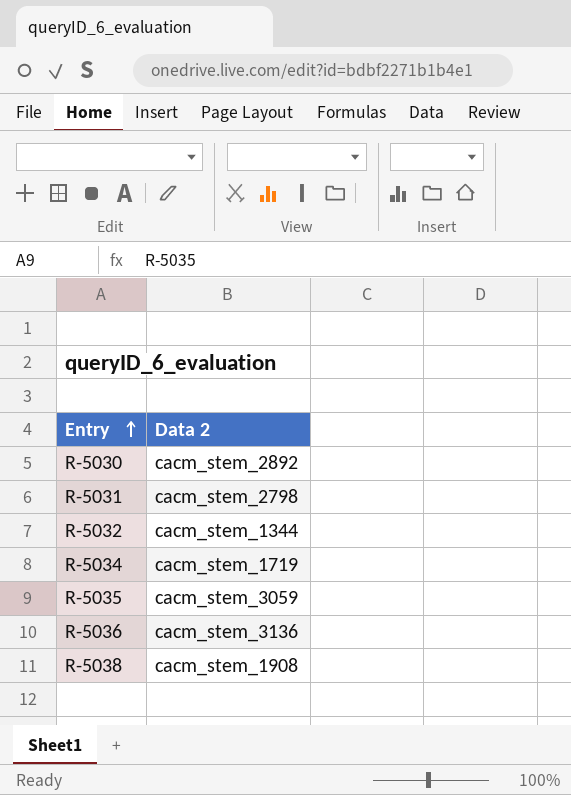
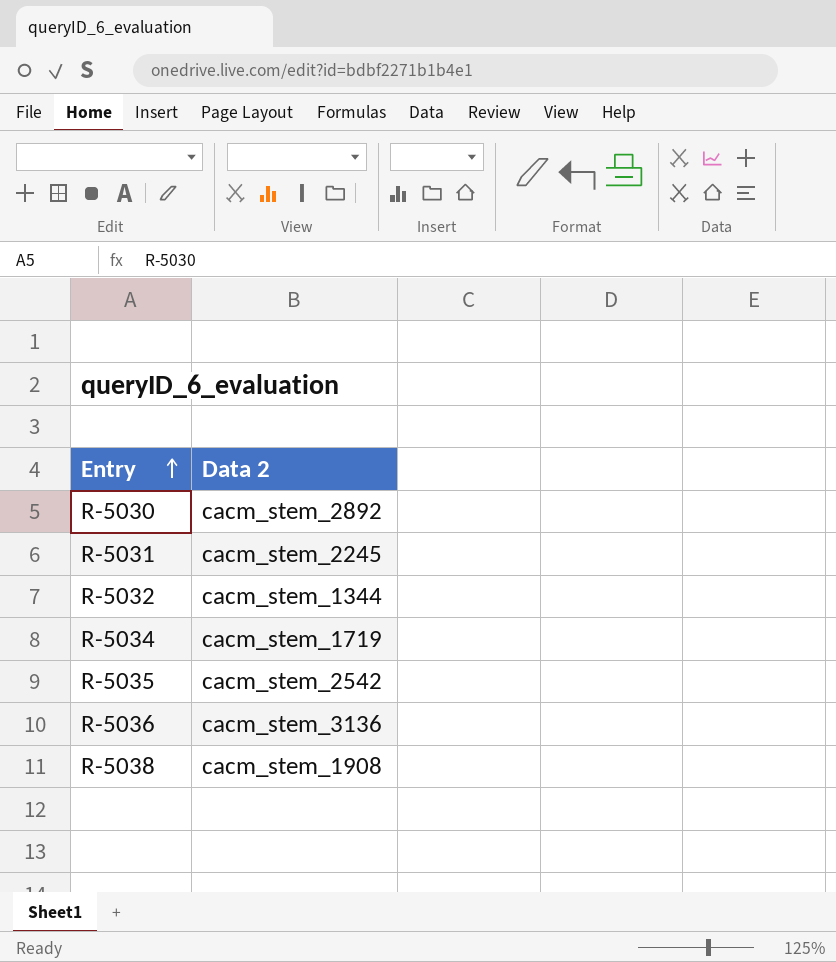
R-5031 | Data 2: cacm_stem_2798 -> cacm_stem_2245
R-5035 | Data 2: cacm_stem_3059 -> cacm_stem_2542

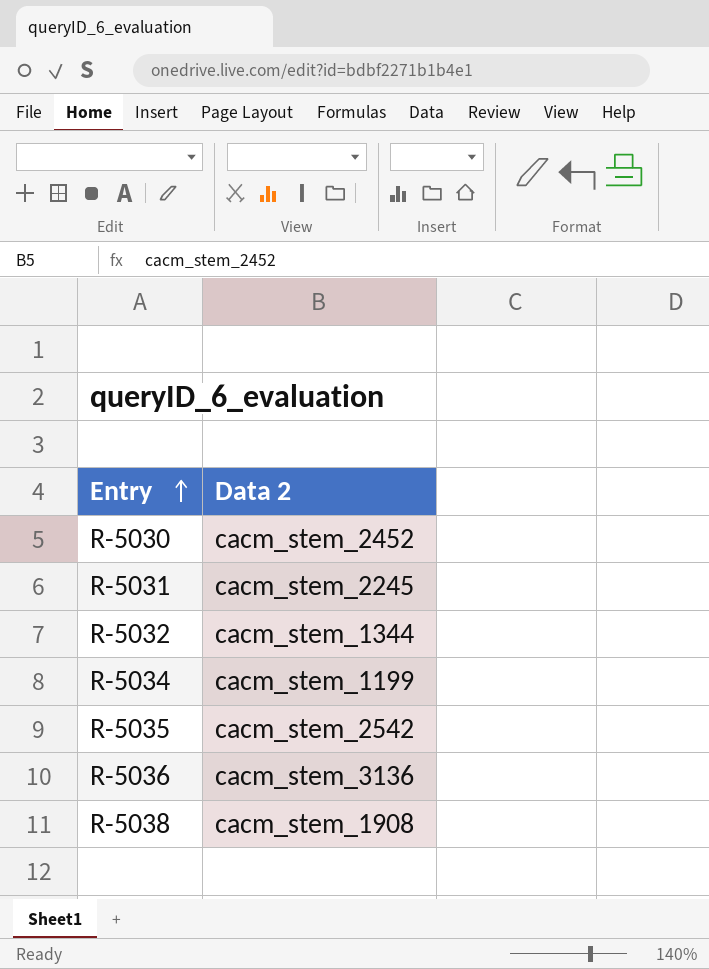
R-5030 | Data 2: cacm_stem_2892 -> cacm_stem_2452
R-5034 | Data 2: cacm_stem_1719 -> cacm_stem_1199

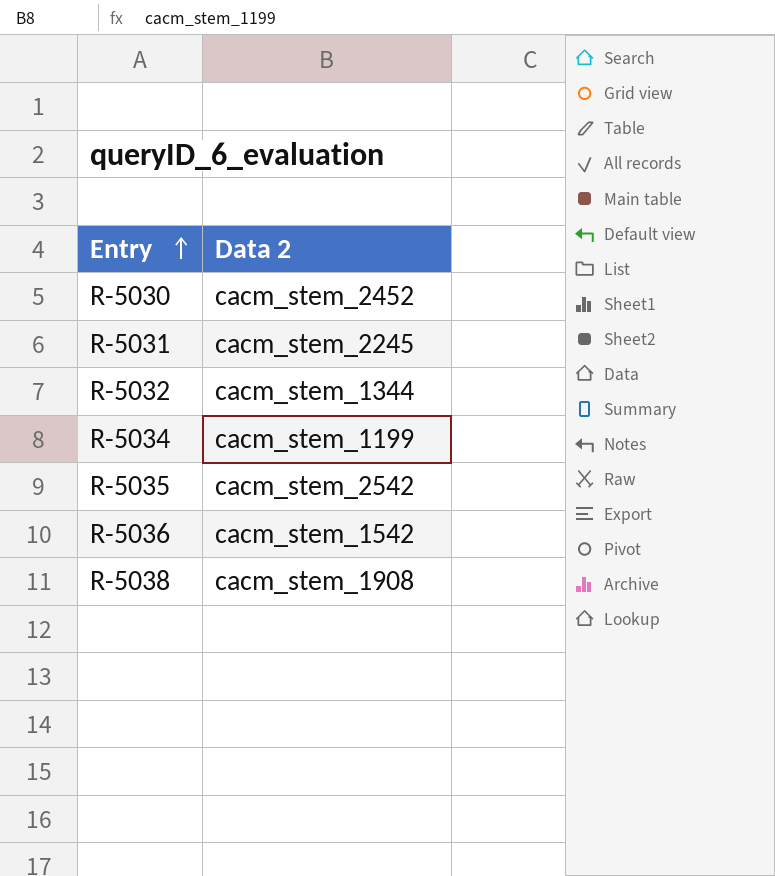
R-5036 | Data 2: cacm_stem_3136 -> cacm_stem_1542

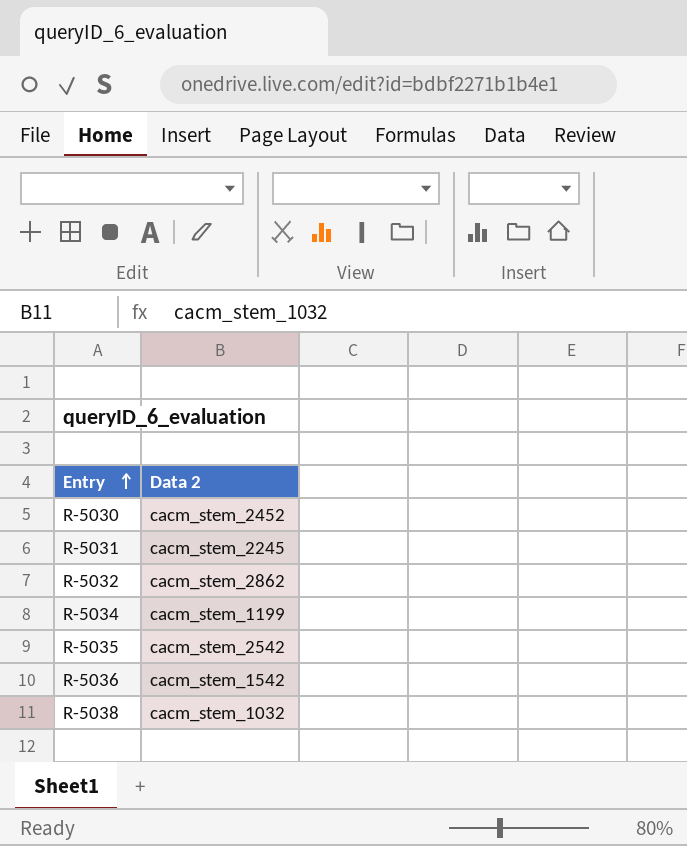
R-5032 | Data 2: cacm_stem_1344 -> cacm_stem_2862
R-5038 | Data 2: cacm_stem_1908 -> cacm_stem_1032

